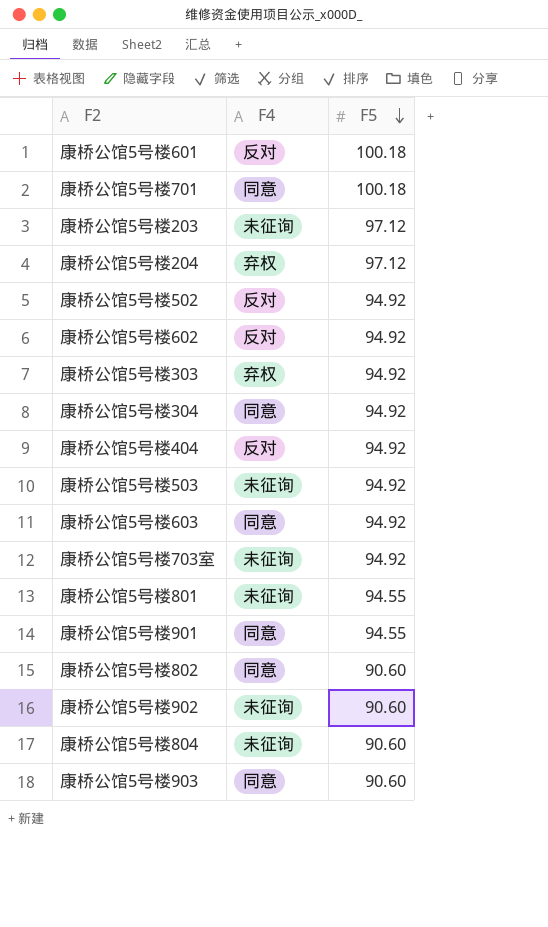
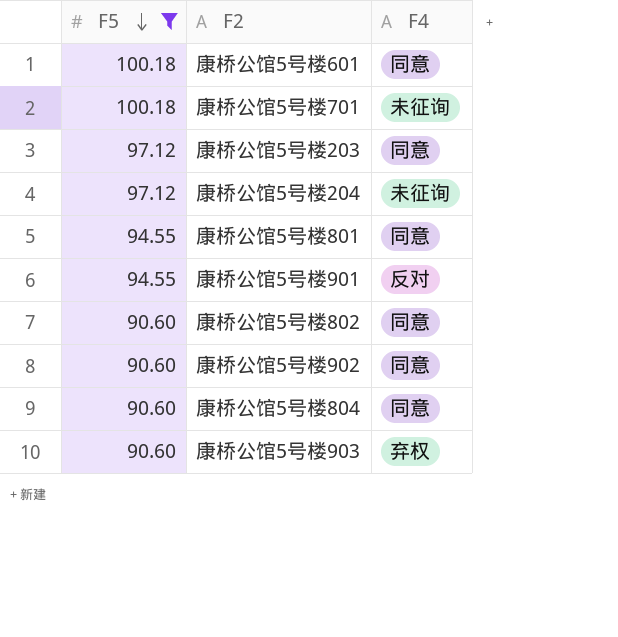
filter: none -> F5 != 94.92
column F5 | position: 3 -> 1
康桥公馆5号楼601 | F4: 反对 -> 同意
康桥公馆5号楼701 | F4: 同意 -> 未征询
康桥公馆5号楼203 | F4: 未征询 -> 同意
康桥公馆5号楼204 | F4: 弃权 -> 未征询
康桥公馆5号楼801 | F4: 未征询 -> 同意
康桥公馆5号楼901 | F4: 同意 -> 反对
康桥公馆5号楼902 | F4: 未征询 -> 同意
康桥公馆5号楼804 | F4: 未征询 -> 同意
康桥公馆5号楼903 | F4: 同意 -> 弃权

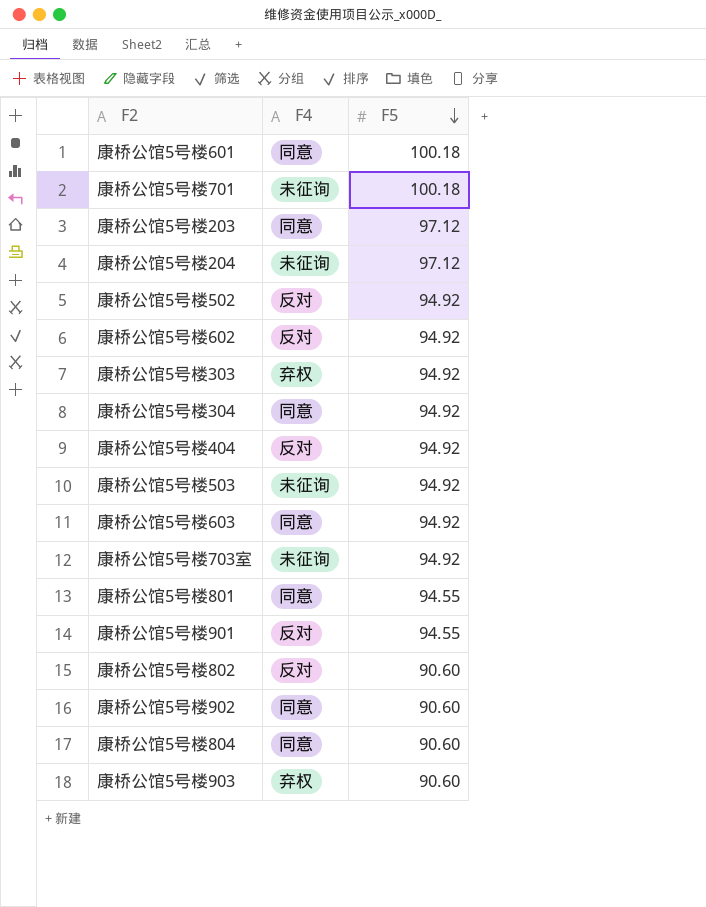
filter: F5 != 94.92 -> none
column F5 | position: 1 -> 3
康桥公馆5号楼802 | F4: 同意 -> 反对

